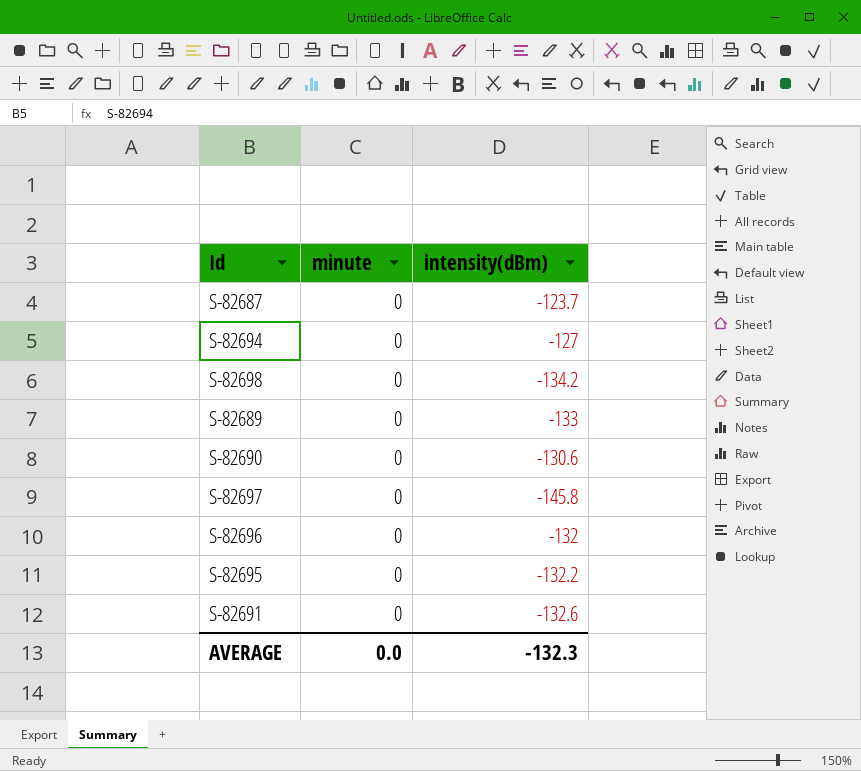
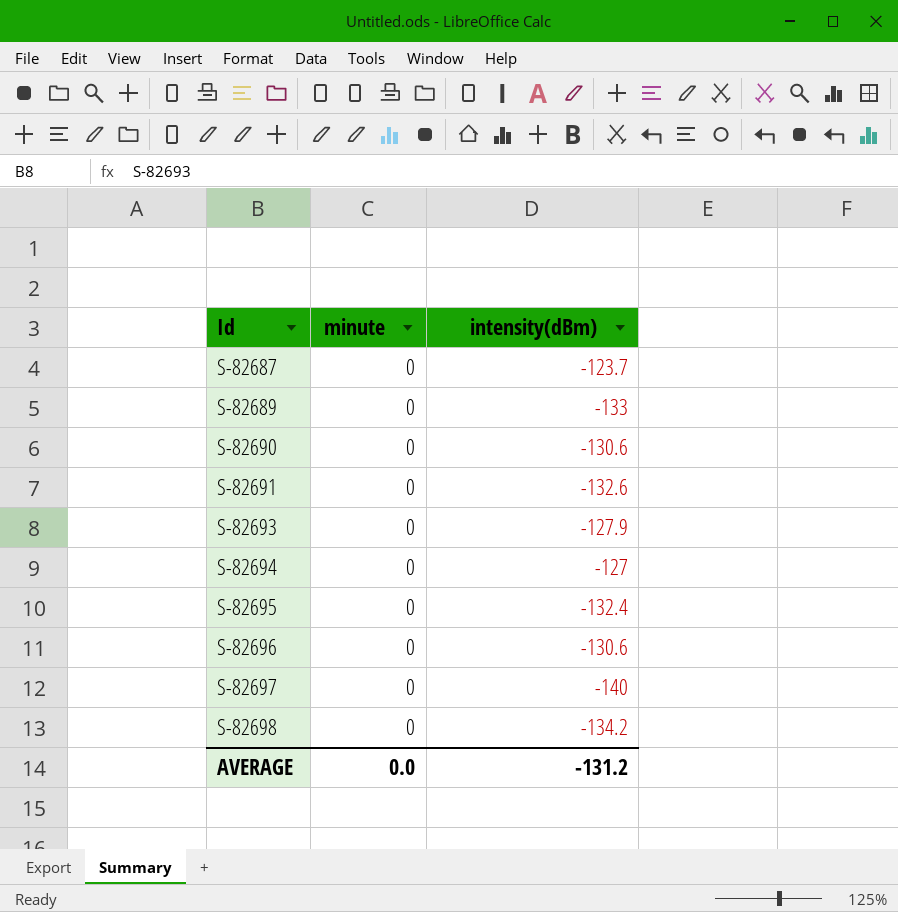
row order: none -> Id ascending
row S-82693: none -> 0 | -127.9
S-82695 | intensity(dBm): -132.2 -> -132.4
S-82696 | intensity(dBm): -132 -> -130.6
S-82697 | intensity(dBm): -145.8 -> -140
AVERAGE | intensity(dBm): -132.3 -> -131.2

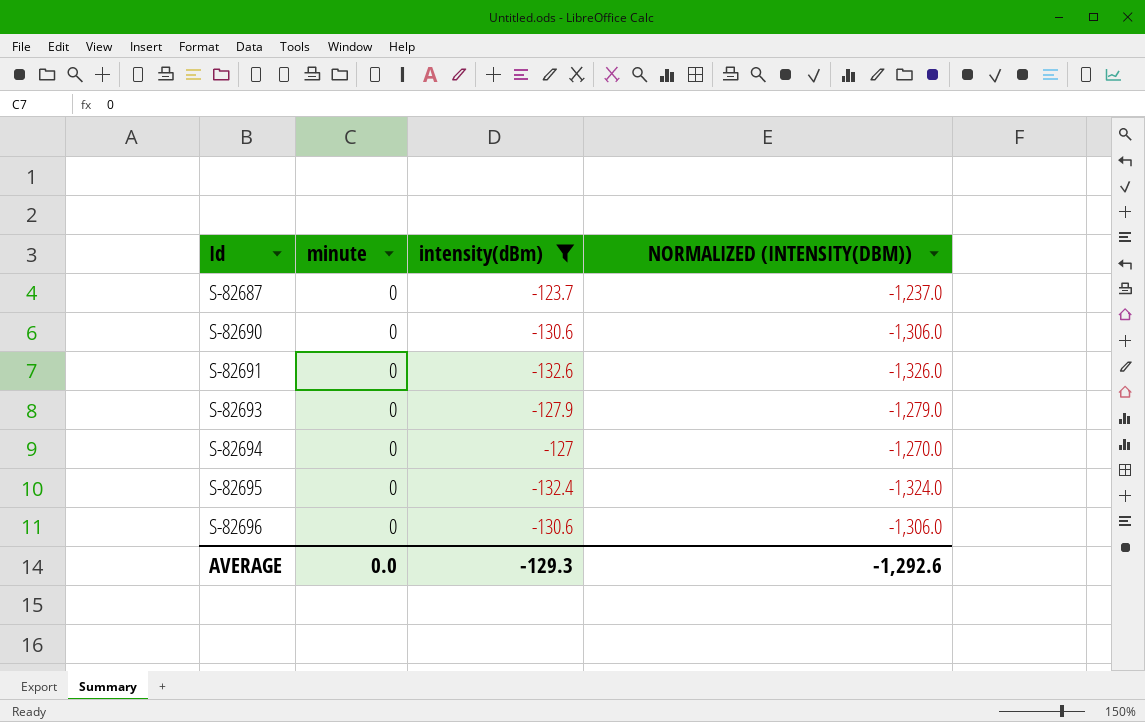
filter: none -> intensity(dBm) >= -132.6
column NORMALIZED (INTENSITY(DBM)) | formula: none -> [intensity(dBm)] * 10
AVERAGE | intensity(dBm): -131.2 -> -129.3

